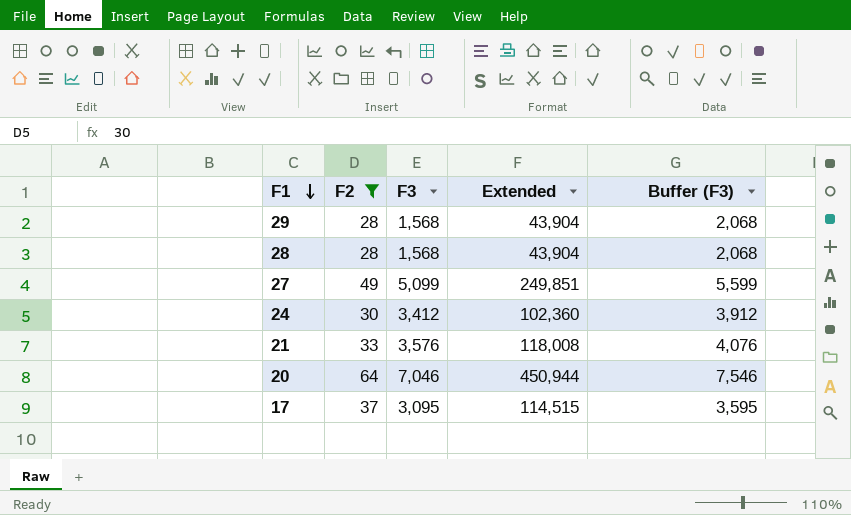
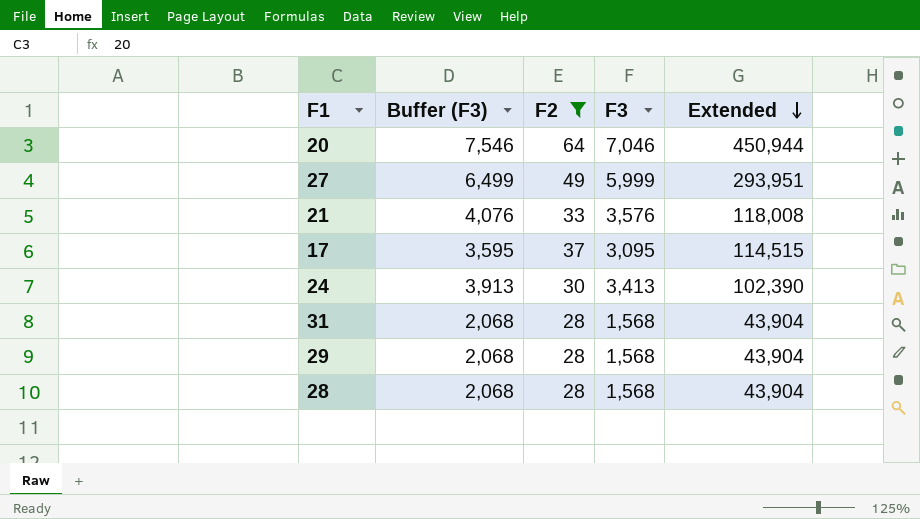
row order: F1 descending -> Extended descending
column Buffer (F3) | position: 5 -> 2
27 | Buffer (F3): 5,599 -> 6,499
27 | F3: 5,099 -> 5,999
27 | Extended: 249,851 -> 293,951
24 | Buffer (F3): 3,912 -> 3,913
24 | F3: 3,412 -> 3,413
24 | Extended: 102,360 -> 102,390
row 31: none -> 2,068 | 28 | 1,568 | 43,904

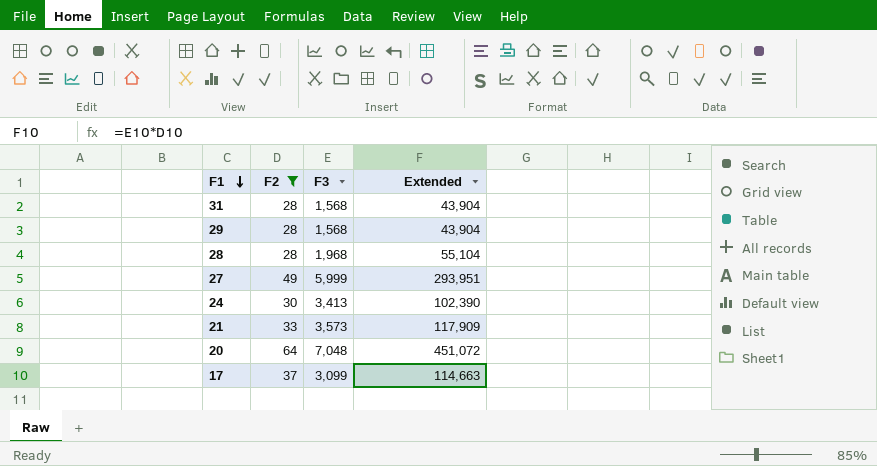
row order: Extended descending -> F1 descending
column Buffer (F3) | formula: [F3] + 500 -> none
28 | F3: 1,568 -> 1,968
28 | Extended: 43,904 -> 55,104
21 | F3: 3,576 -> 3,573
21 | Extended: 118,008 -> 117,909
20 | F3: 7,046 -> 7,048
20 | Extended: 450,944 -> 451,072
17 | F3: 3,095 -> 3,099
17 | Extended: 114,515 -> 114,663

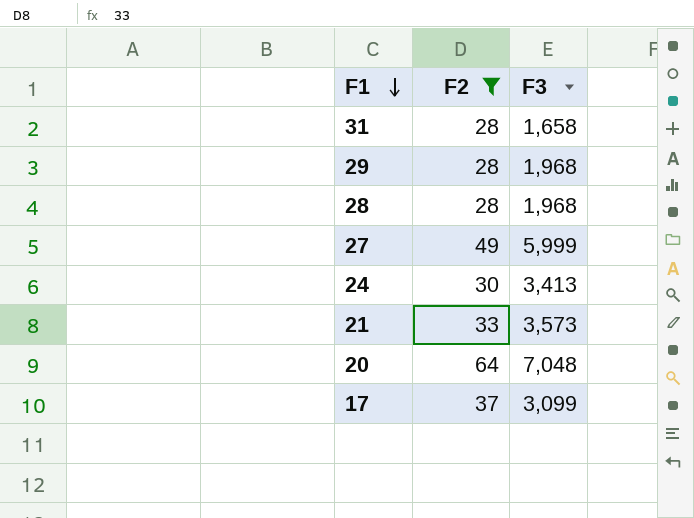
column Extended | formula: [F2] * [F3] -> none
31 | F3: 1,568 -> 1,658
29 | F3: 1,568 -> 1,968

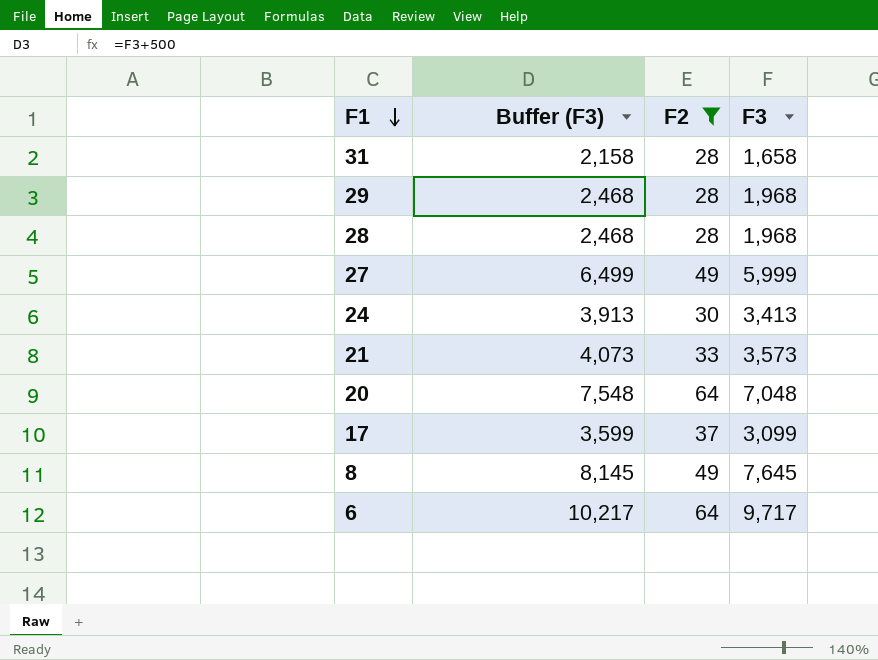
column Buffer (F3) | formula: none -> [F3] + 500
row 8: none -> 8,145 | 49 | 7,645
row 6: none -> 10,217 | 64 | 9,717

